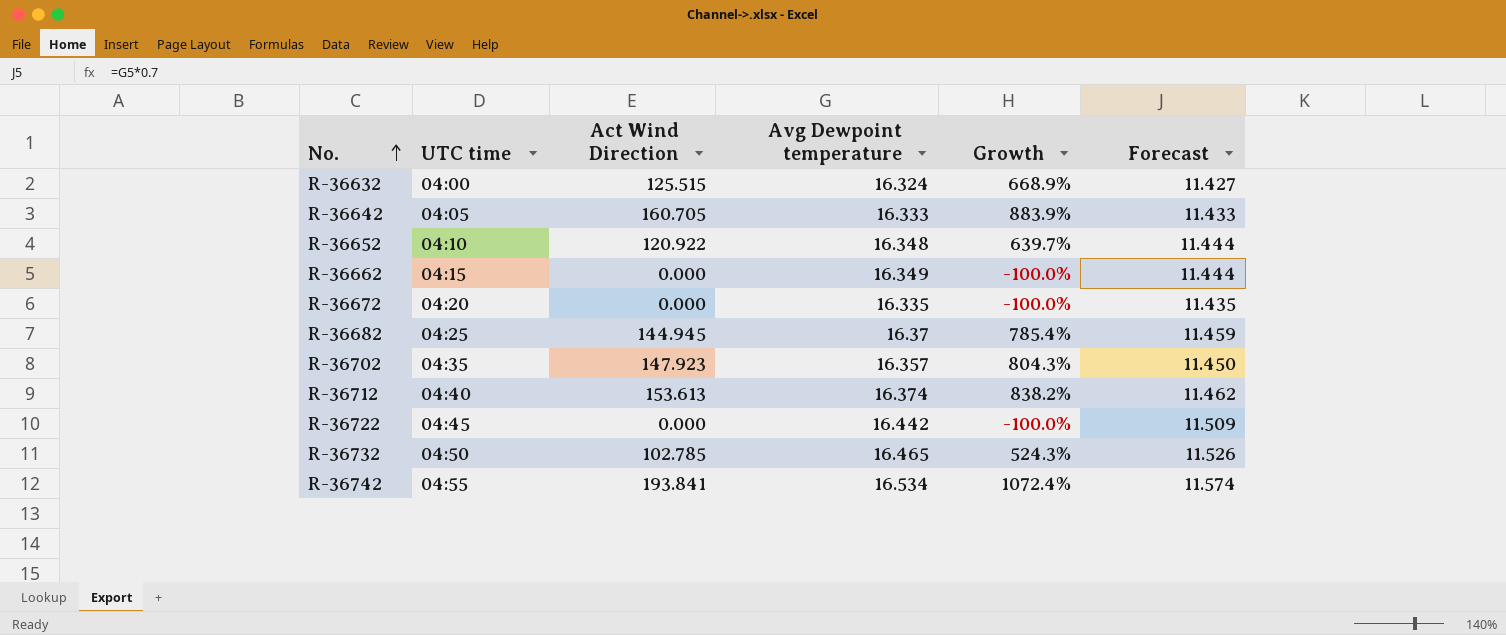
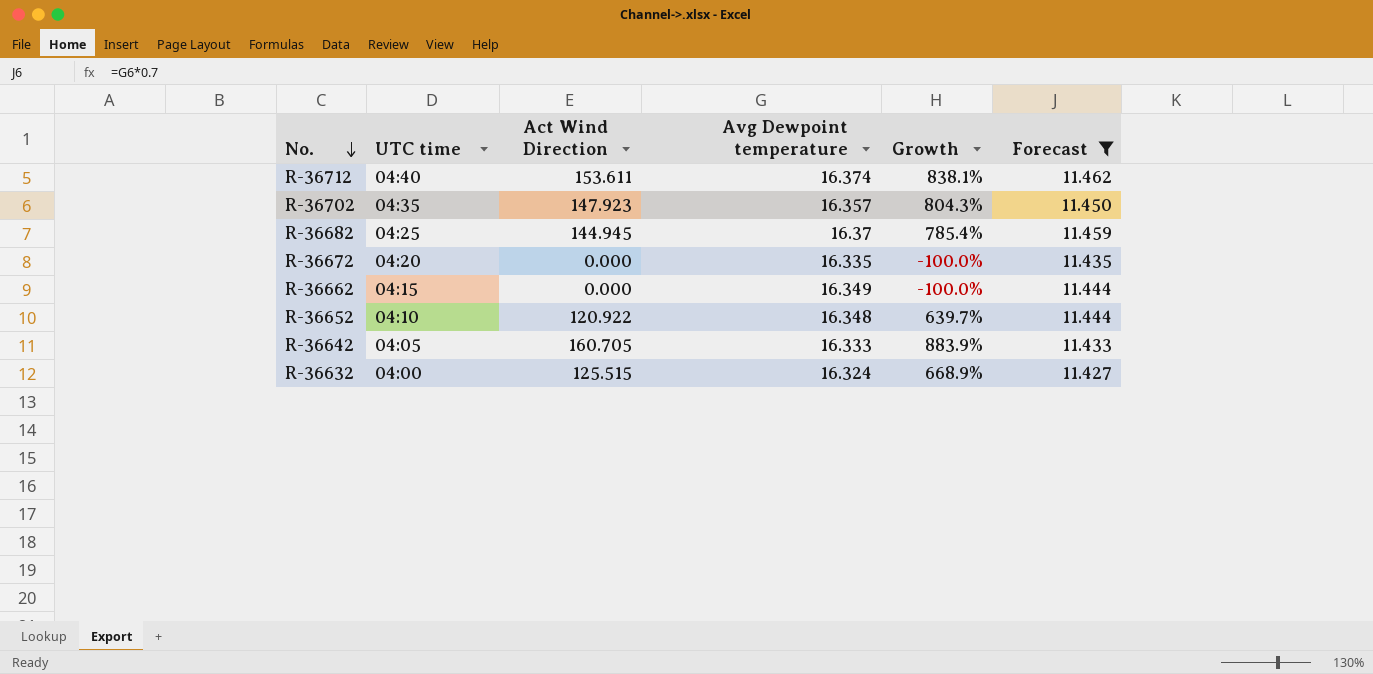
filter: none -> Forecast <= 11.462
row order: No. ascending -> No. descending
R-36712 | Act Wind Direction: 153.613 -> 153.611
R-36712 | Growth: 838.2% -> 838.1%

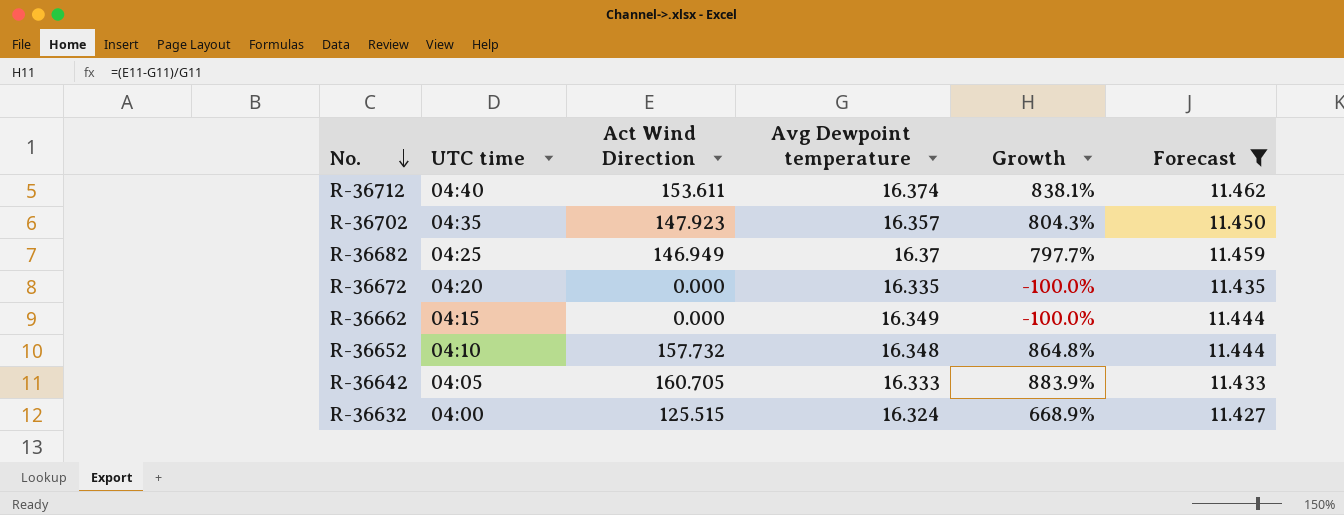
R-36682 | Act Wind Direction: 144.945 -> 146.949
R-36682 | Growth: 785.4% -> 797.7%
R-36652 | Act Wind Direction: 120.922 -> 157.732
R-36652 | Growth: 639.7% -> 864.8%

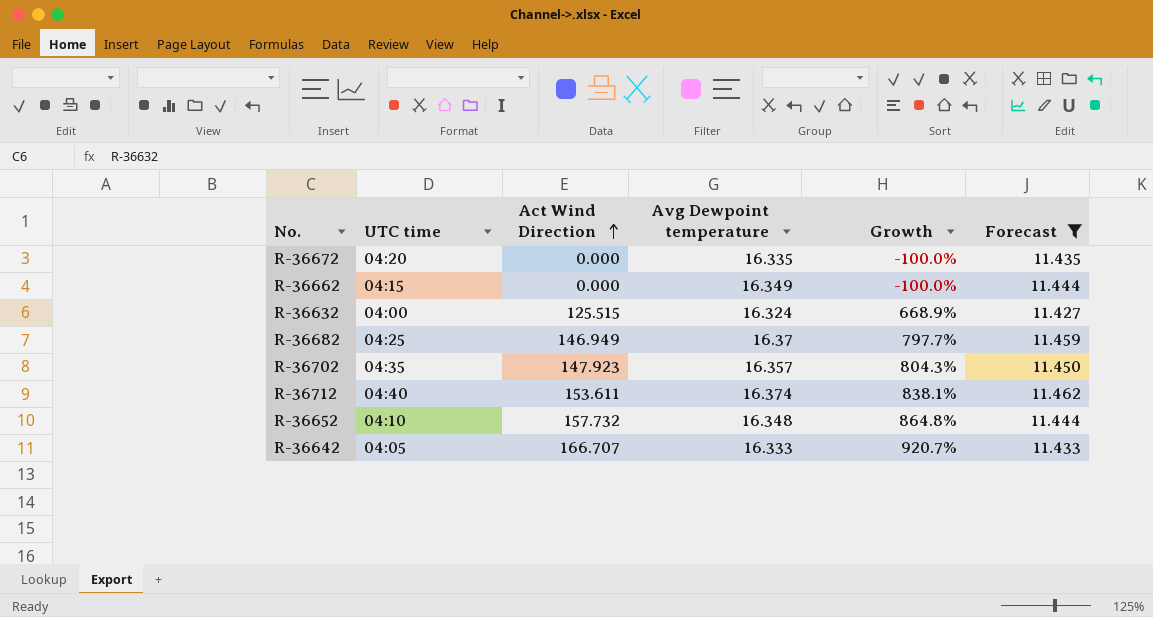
row order: No. descending -> Act Wind Direction ascending
R-36642 | Act Wind Direction: 160.705 -> 166.707
R-36642 | Growth: 883.9% -> 920.7%

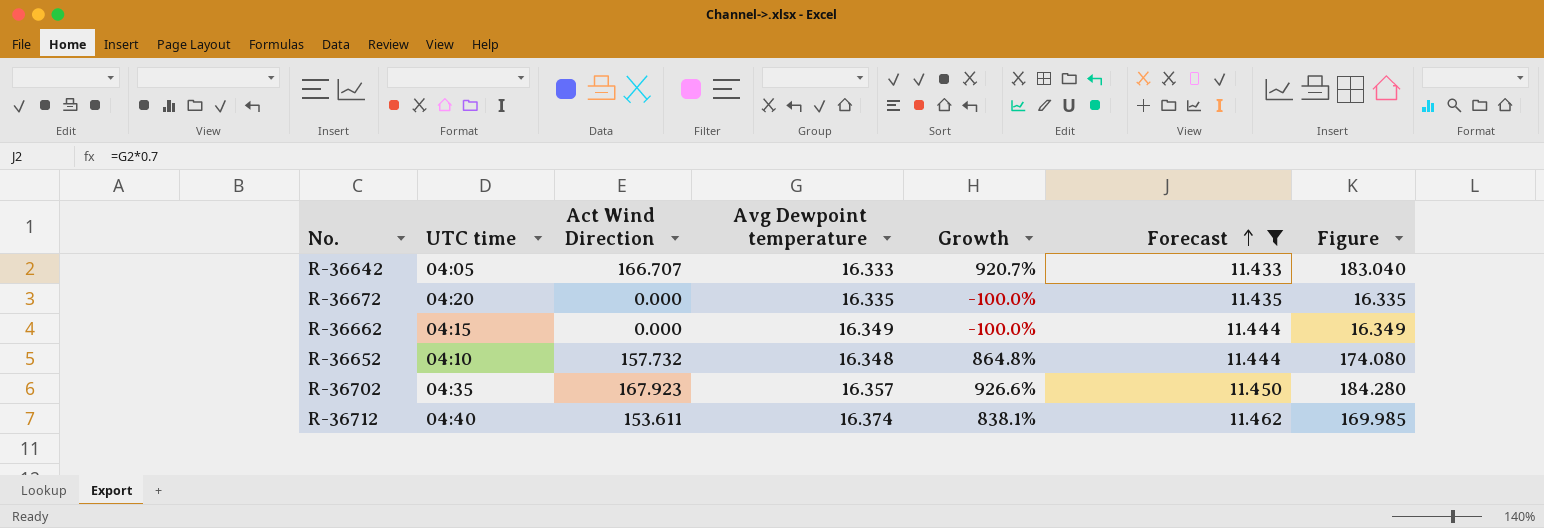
row order: Act Wind Direction ascending -> Forecast ascending
column Figure | formula: none -> [Act Wind Direction] + [Avg Dewpoint temperature]
row R-36632: 04:00 | 125.515 | 16.324 | 668.9% | 11.427 -> none
row R-36682: 04:25 | 146.949 | 16.37 | 797.7% | 11.459 -> none
R-36702 | Act Wind Direction: 147.923 -> 167.923
R-36702 | Growth: 804.3% -> 926.6%

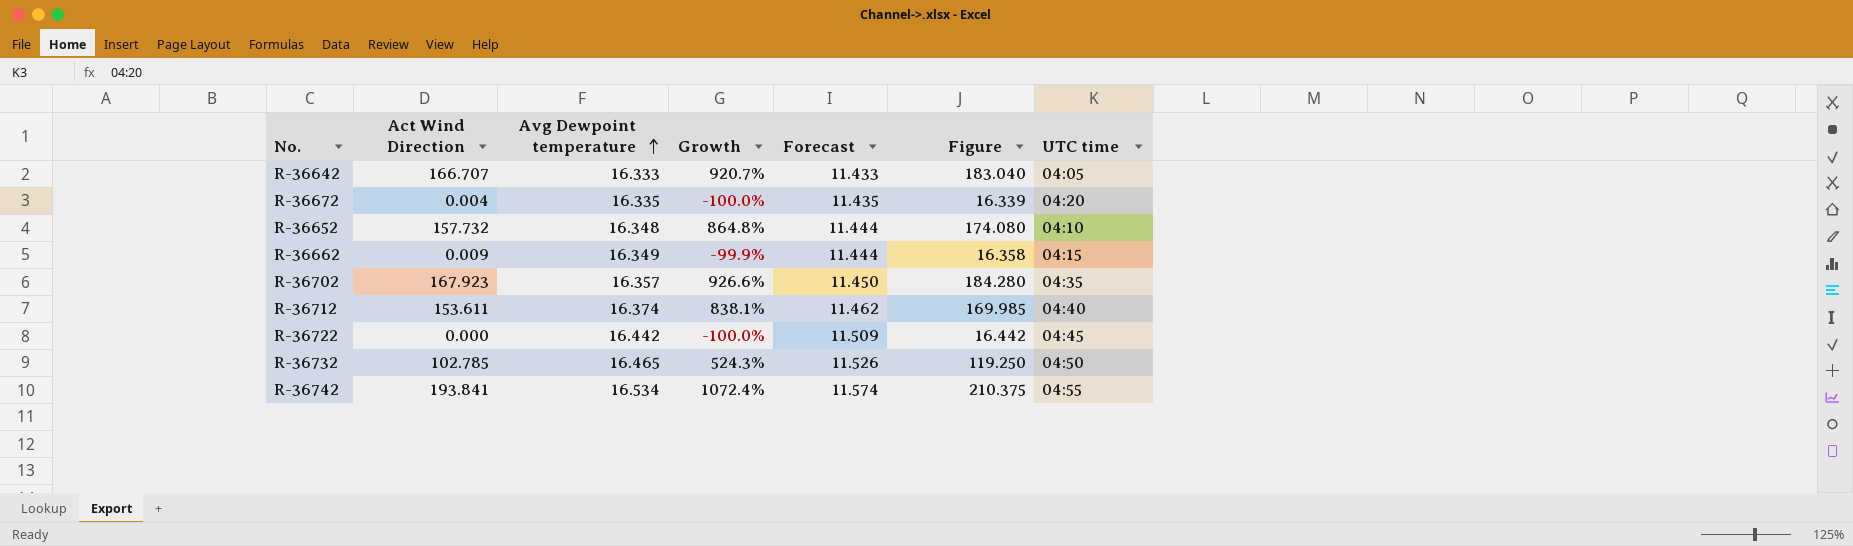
filter: Forecast <= 11.462 -> none
row order: Forecast ascending -> Avg Dewpoint temperature ascending
column UTC time | position: 2 -> 7
R-36672 | Act Wind Direction: 0.000 -> 0.004
R-36672 | Figure: 16.335 -> 16.339
R-36662 | Act Wind Direction: 0.000 -> 0.009
R-36662 | Growth: -100.0% -> -99.9%
R-36662 | Figure: 16.349 -> 16.358

